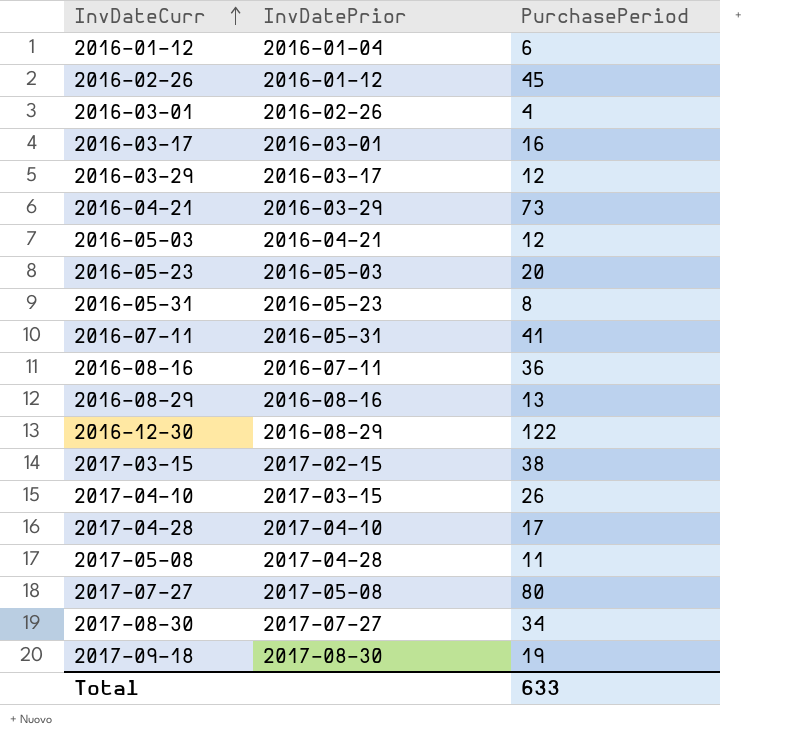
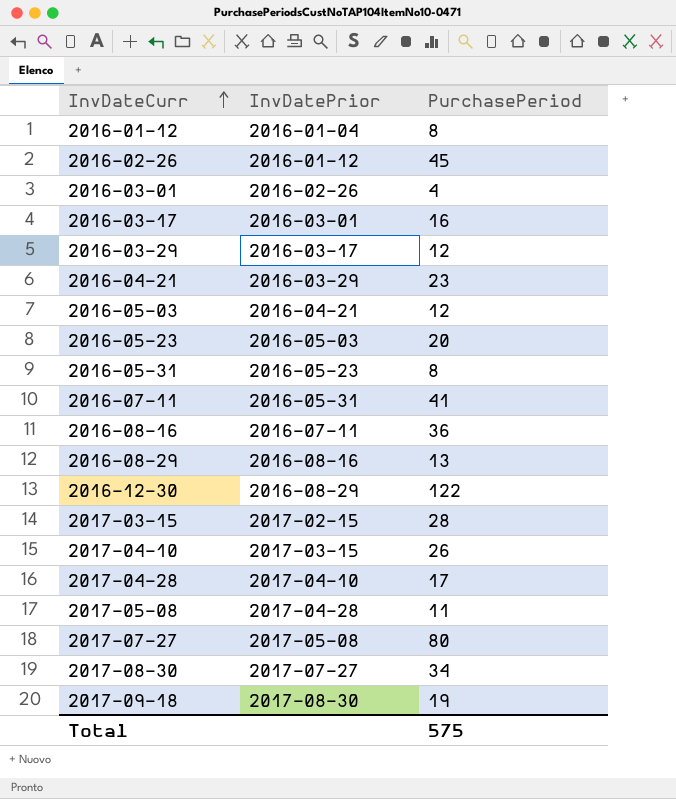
2016-01-12 | PurchasePeriod: 6 -> 8
2016-04-21 | PurchasePeriod: 73 -> 23
2017-03-15 | PurchasePeriod: 38 -> 28
Total | PurchasePeriod: 633 -> 575

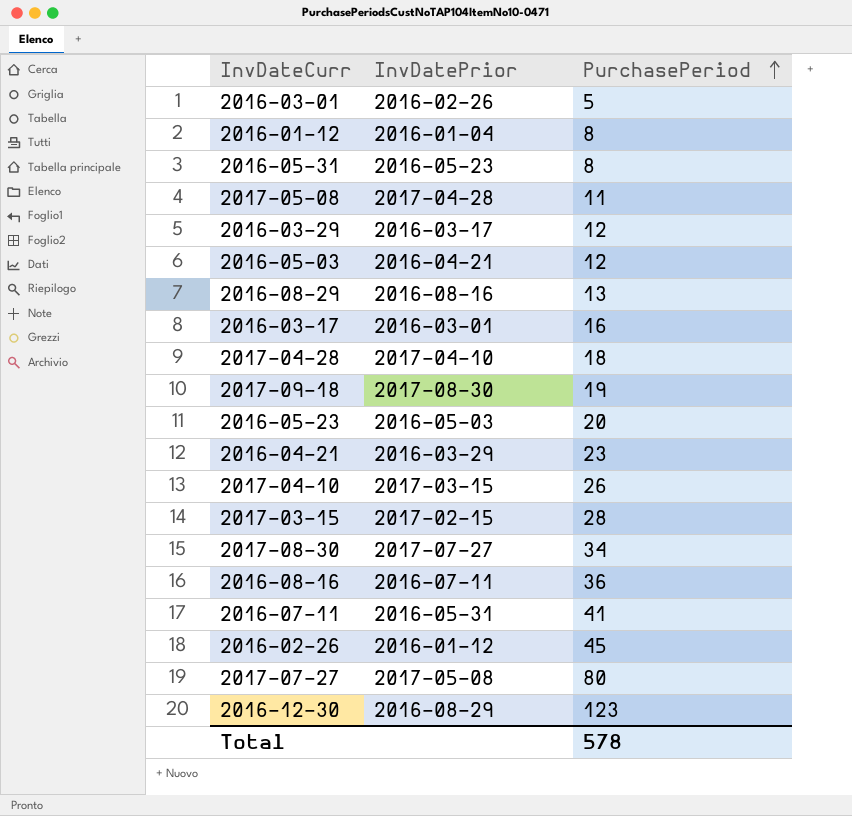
row order: InvDateCurr ascending -> PurchasePeriod ascending
2016-03-01 | PurchasePeriod: 4 -> 5
2017-04-28 | PurchasePeriod: 17 -> 18
2016-12-30 | PurchasePeriod: 122 -> 123
Total | PurchasePeriod: 575 -> 578

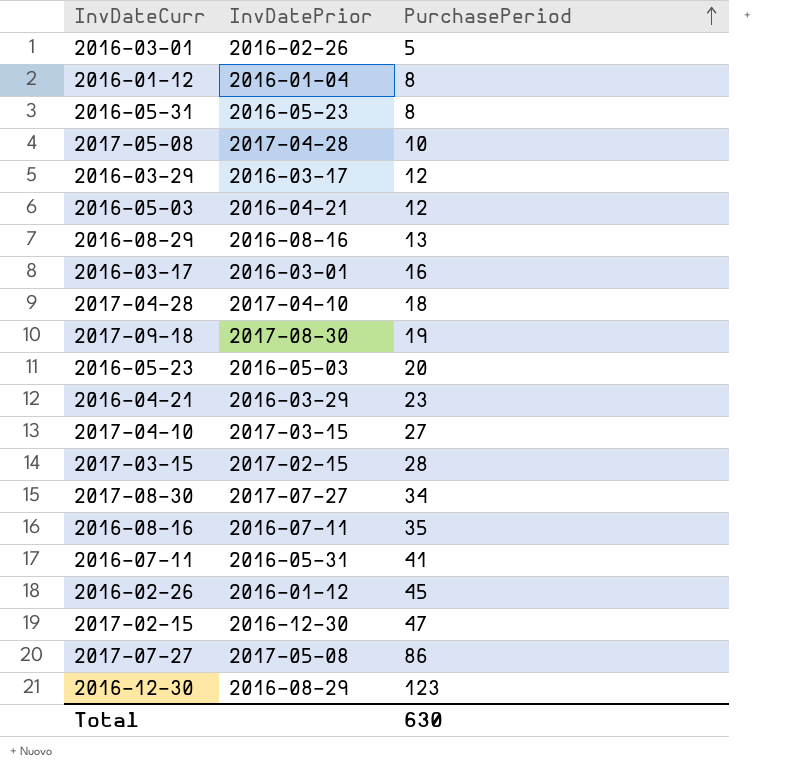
2017-05-08 | PurchasePeriod: 11 -> 10
2017-04-10 | PurchasePeriod: 26 -> 27
2016-08-16 | PurchasePeriod: 36 -> 35
row 2017-02-15: none -> 2016-12-30 | 47
2017-07-27 | PurchasePeriod: 80 -> 86
Total | PurchasePeriod: 578 -> 630

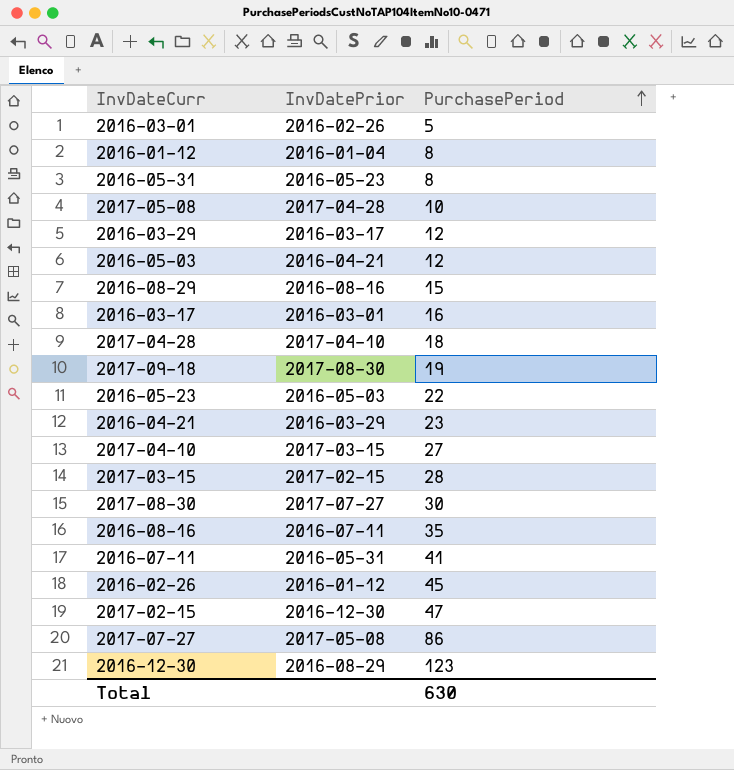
2016-08-29 | PurchasePeriod: 13 -> 15
2016-05-23 | PurchasePeriod: 20 -> 22
2017-08-30 | PurchasePeriod: 34 -> 30

